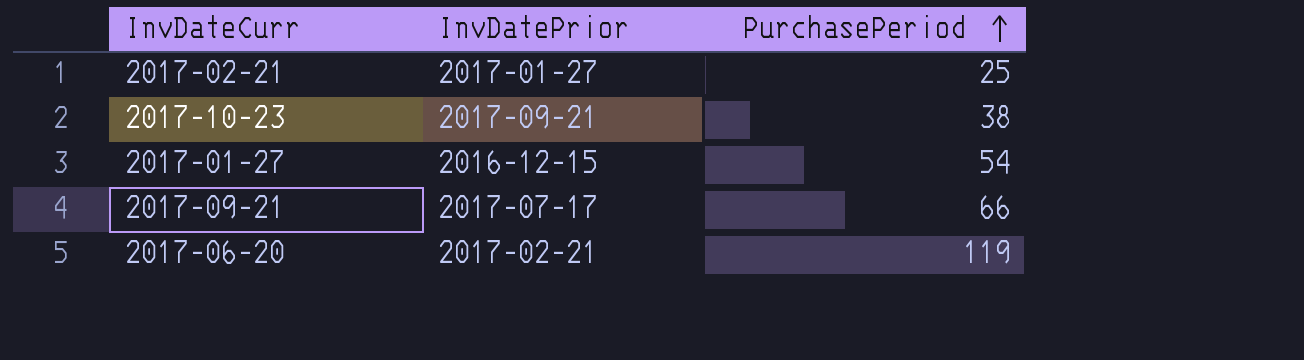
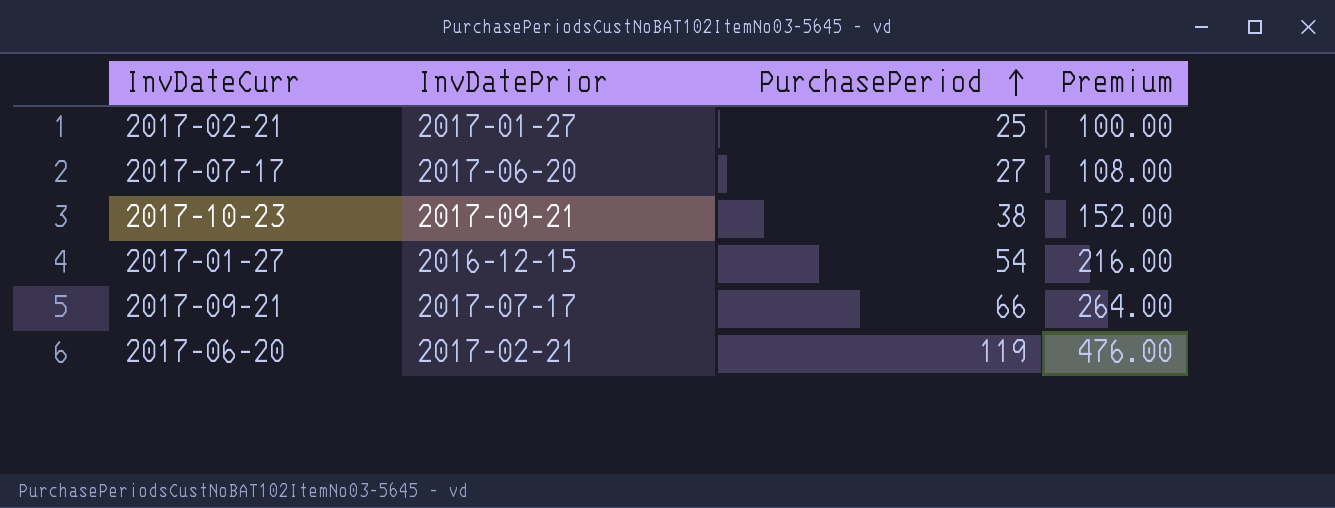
column Premium | formula: none -> [PurchasePeriod] * 4
row 2017-07-17: none -> 2017-06-20 | 27 | 108.00

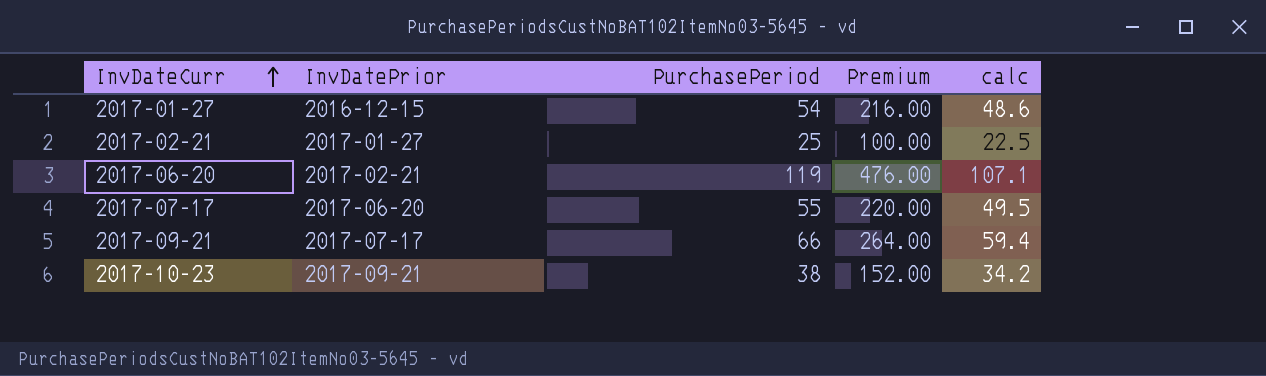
row order: PurchasePeriod ascending -> InvDateCurr ascending
column calc | formula: none -> [PurchasePeriod] * 0.9
2017-07-17 | PurchasePeriod: 27 -> 55
2017-07-17 | Premium: 108.00 -> 220.00

